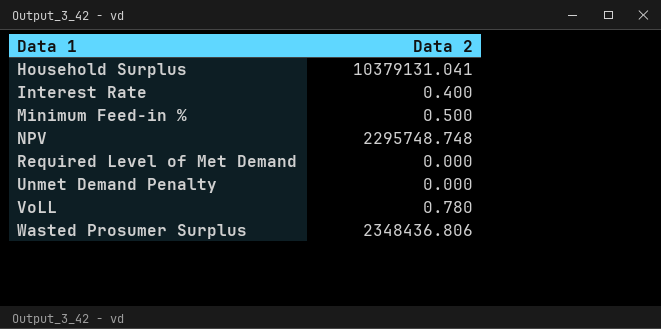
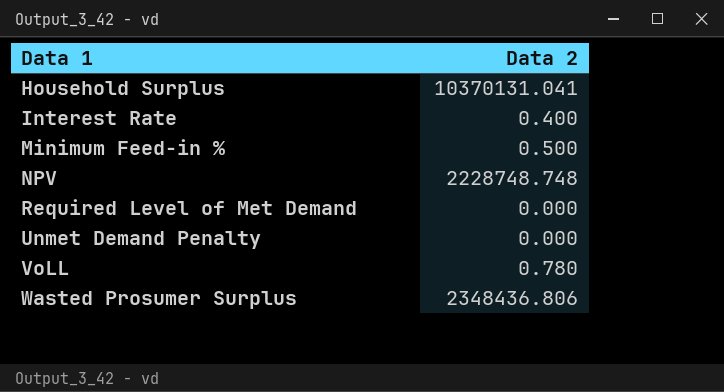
Household Surplus | Data 2: 10379131.041 -> 10370131.041
NPV | Data 2: 2295748.748 -> 2228748.748

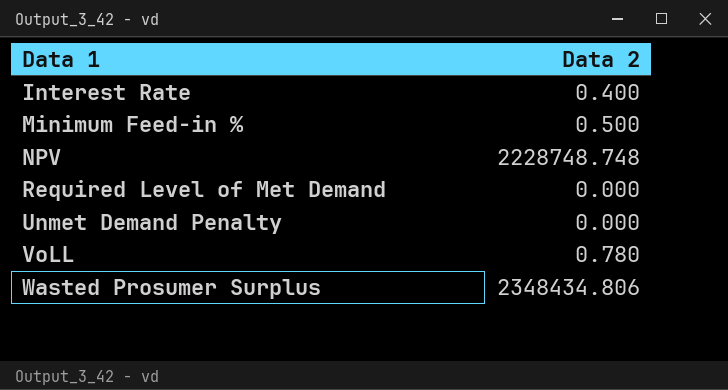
row Household Surplus: 10370131.041 -> none
Wasted Prosumer Surplus | Data 2: 2348436.806 -> 2348434.806

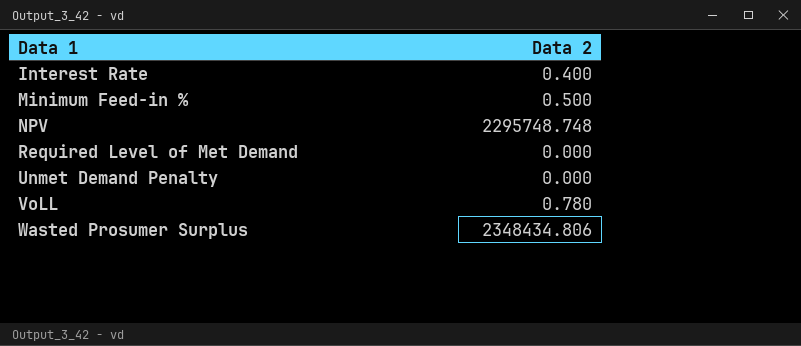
NPV | Data 2: 2228748.748 -> 2295748.748

